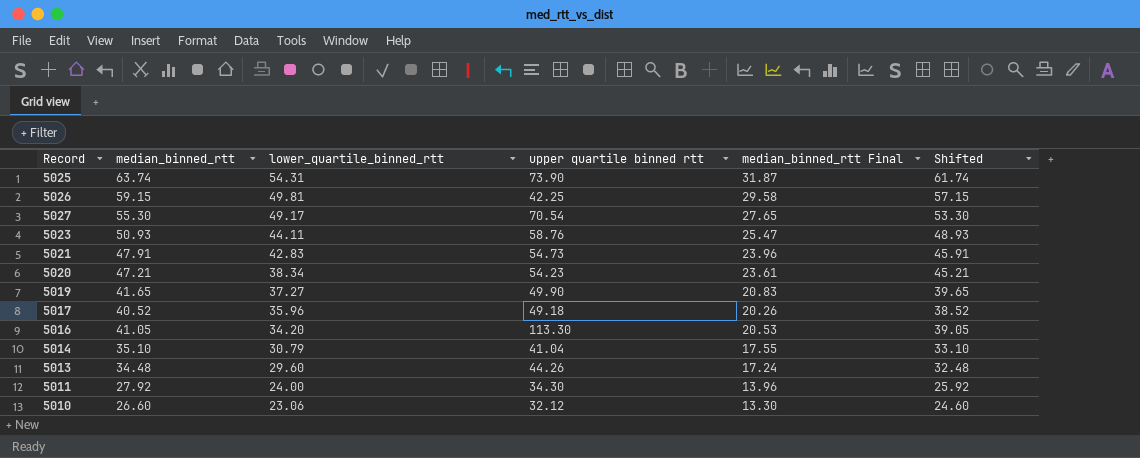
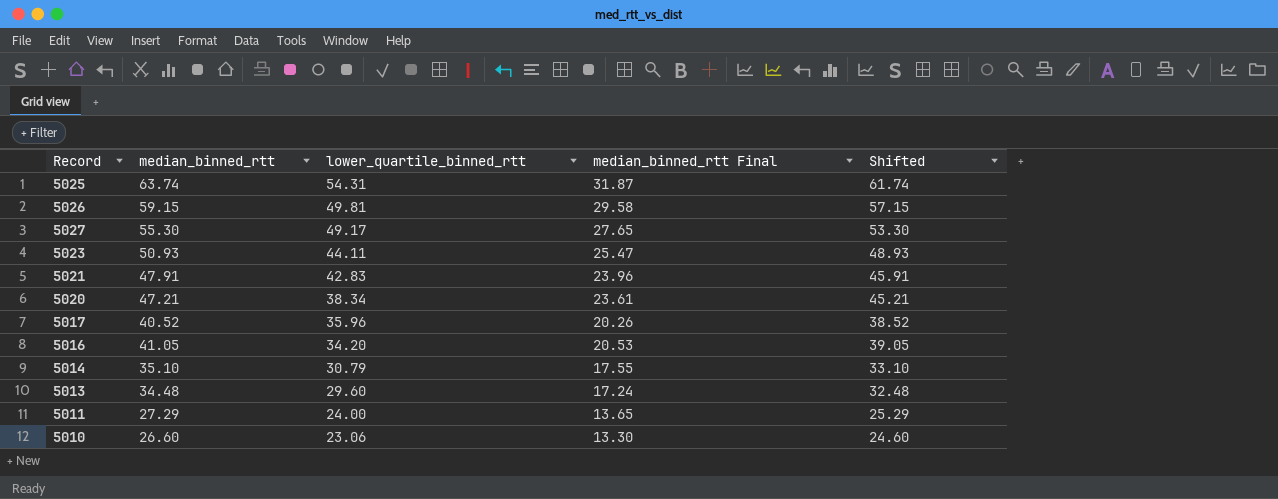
column upper quartile binned rtt | position: 4 -> none
row 5019: 41.65 | 37.27 | 49.90 | 20.83 | 39.65 -> none
5011 | median_binned_rtt: 27.92 -> 27.29
5011 | median_binned_rtt Final: 13.96 -> 13.65
5011 | Shifted: 25.92 -> 25.29

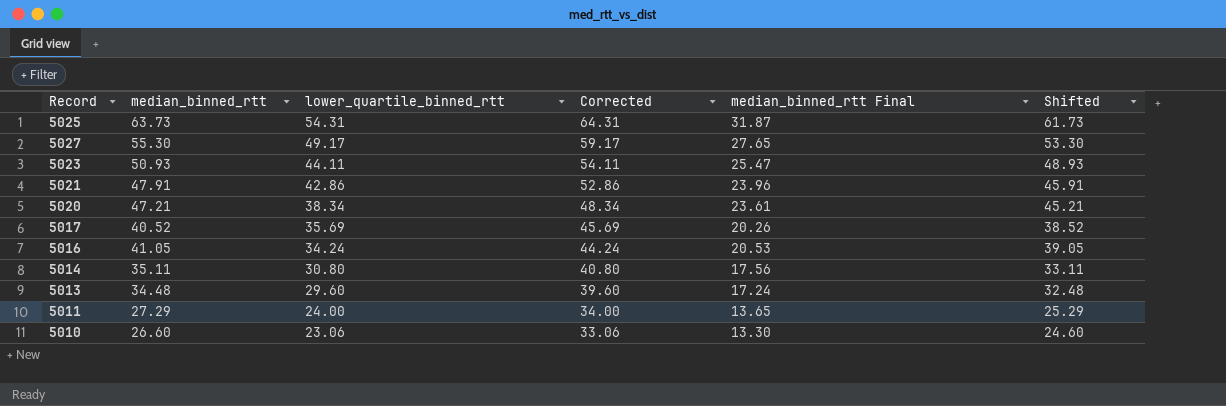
column Corrected | formula: none -> [lower_quartile_binned_rtt] + 10
row 5026: 59.15 | 49.81 | 29.58 | 57.15 -> none
5025 | median_binned_rtt: 63.74 -> 63.73
5025 | Shifted: 61.74 -> 61.73
5021 | lower_quartile_binned_rtt: 42.83 -> 42.86
5017 | lower_quartile_binned_rtt: 35.96 -> 35.69
5016 | lower_quartile_binned_rtt: 34.20 -> 34.24
5014 | median_binned_rtt: 35.10 -> 35.11
5014 | lower_quartile_binned_rtt: 30.79 -> 30.80
5014 | median_binned_rtt Final: 17.55 -> 17.56
5014 | Shifted: 33.10 -> 33.11

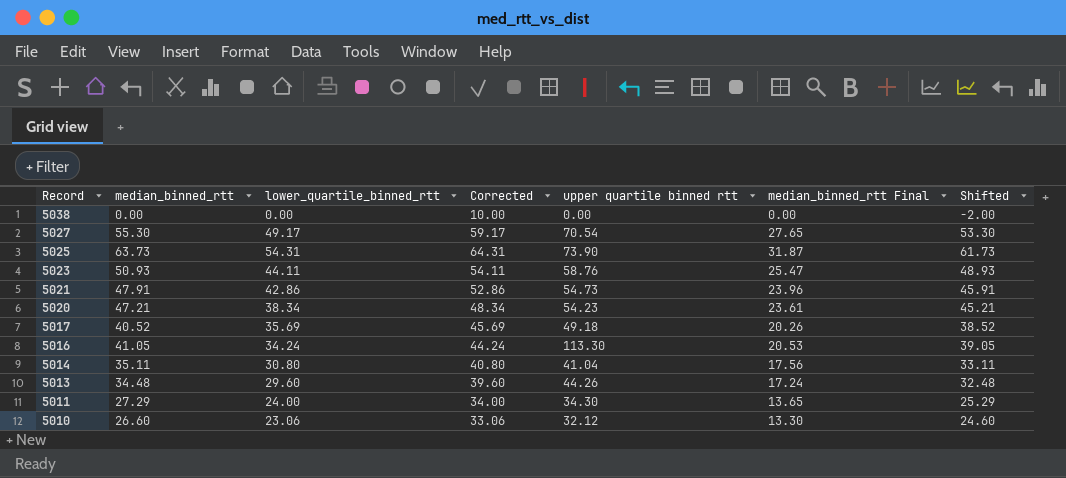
row order: lower_quartile_binned_rtt descending -> Record descending
column upper quartile binned rtt | position: none -> 5
row 5038: none -> 0.00 | 0.00 | 10.00 | 0.00 | 0.00 | -2.00

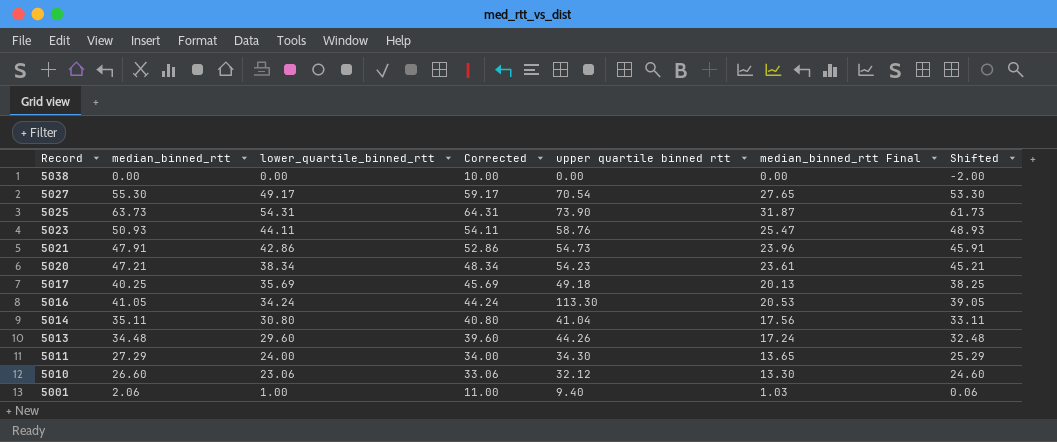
5017 | median_binned_rtt: 40.52 -> 40.25
5017 | median_binned_rtt Final: 20.26 -> 20.13
5017 | Shifted: 38.52 -> 38.25
row 5001: none -> 2.06 | 1.00 | 11.00 | 9.40 | 1.03 | 0.06

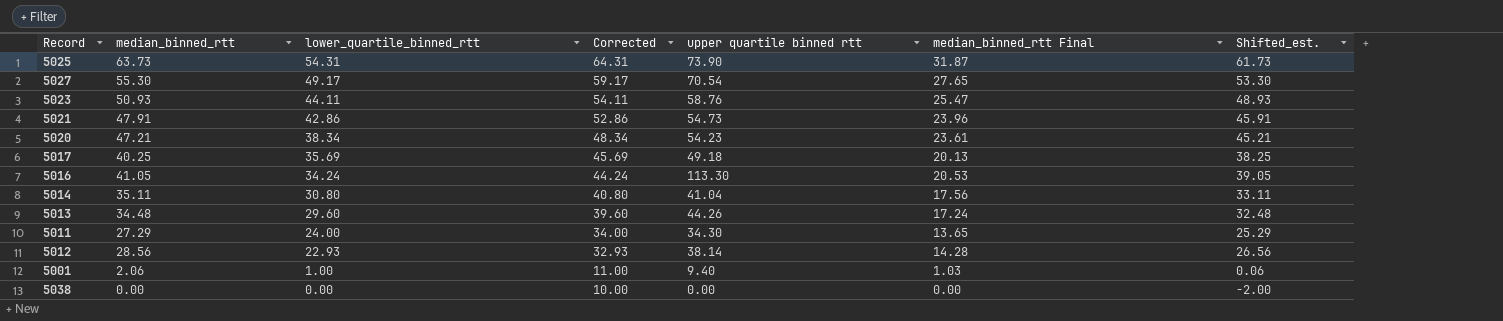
row order: Record descending -> lower_quartile_binned_rtt descending
column name: Shifted -> Shifted_est.
row 5010: 26.60 | 23.06 | 33.06 | 32.12 | 13.30 | 24.60 -> none
row 5012: none -> 28.56 | 22.93 | 32.93 | 38.14 | 14.28 | 26.56

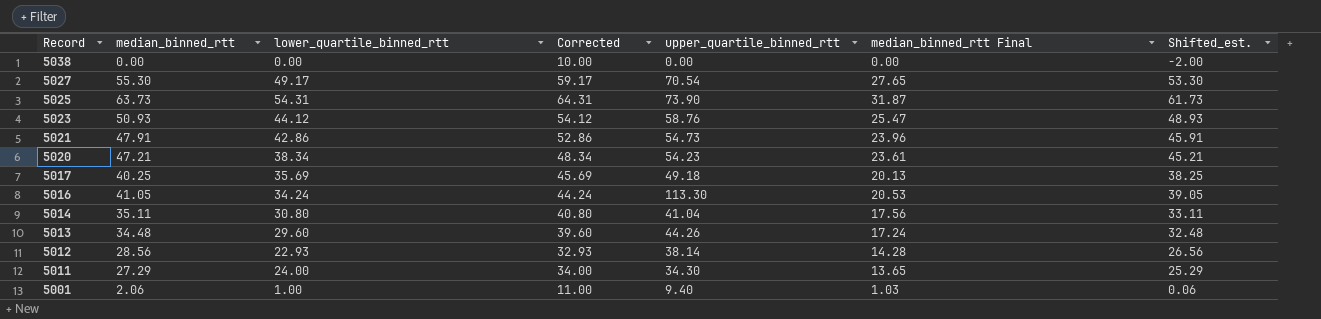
row order: lower_quartile_binned_rtt descending -> Record descending
column name: upper quartile binned rtt -> upper_quartile_binned_rtt
5023 | lower_quartile_binned_rtt: 44.11 -> 44.12
5023 | Corrected: 54.11 -> 54.12

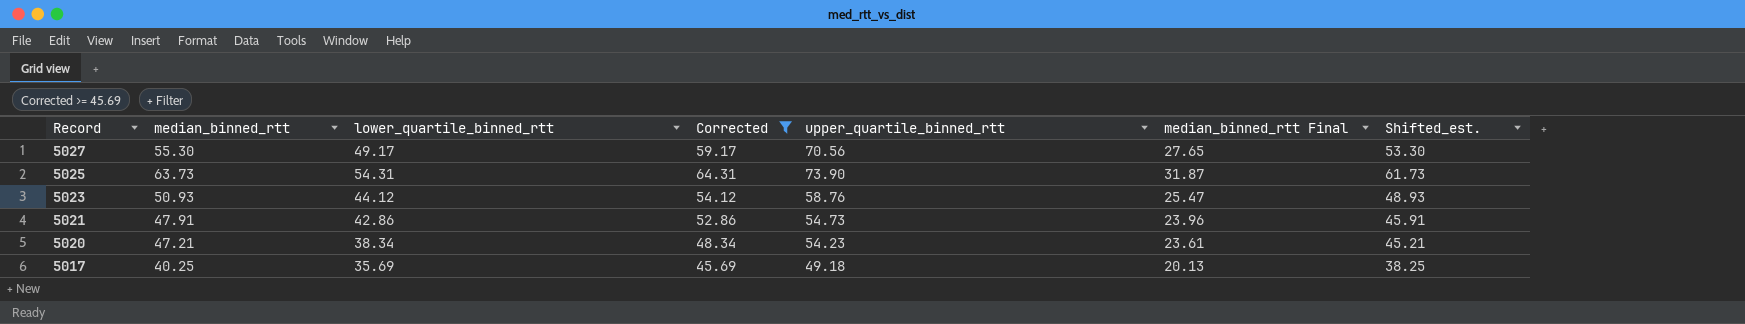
filter: none -> Corrected >= 45.69
5027 | upper_quartile_binned_rtt: 70.54 -> 70.56

